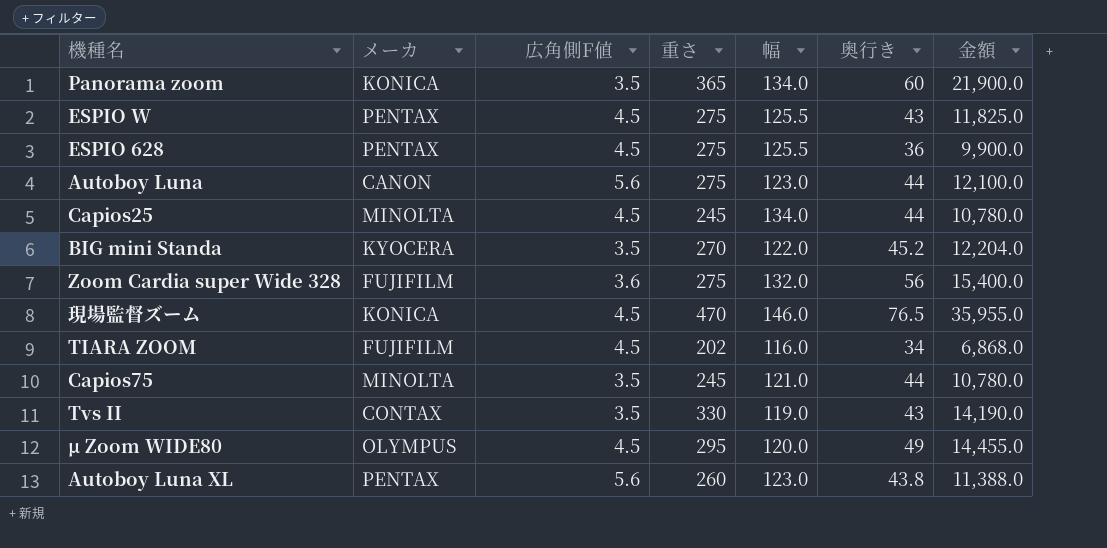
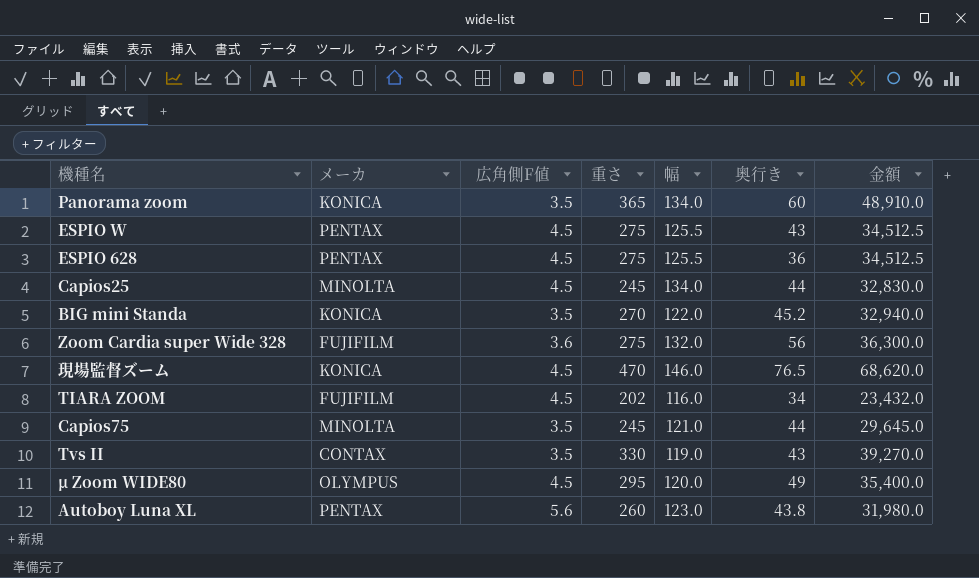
column 金額 | formula: [重さ] * [奥行き] -> [重さ] * [幅]
row Autoboy Luna: CANON | 5.6 | 275 | 123.0 | 44 | 12,100.0 -> none
BIG mini Standa | メーカ: KYOCERA -> KONICA

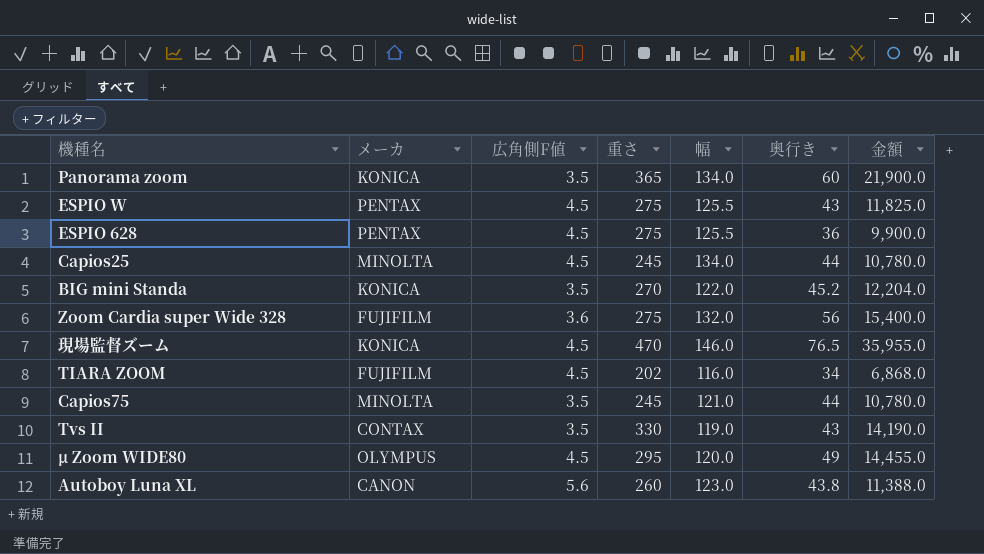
column 金額 | formula: [重さ] * [幅] -> [重さ] * [奥行き]
Autoboy Luna XL | メーカ: PENTAX -> CANON

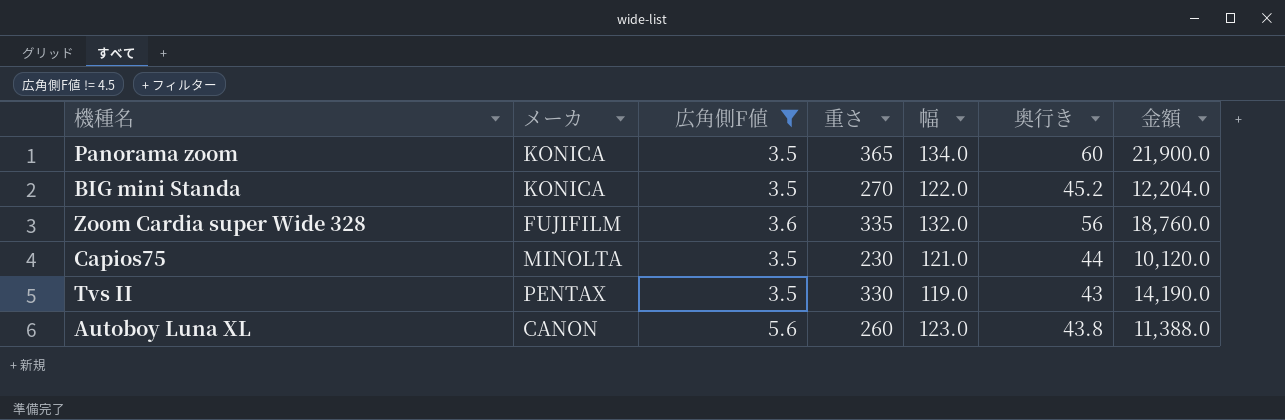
filter: none -> 広角側F値 != 4.5
Zoom Cardia super Wide 328 | 重さ: 275 -> 335
Zoom Cardia super Wide 328 | 金額: 15,400.0 -> 18,760.0
Capios75 | 重さ: 245 -> 230
Capios75 | 金額: 10,780.0 -> 10,120.0
Tvs II | メーカ: CONTAX -> PENTAX

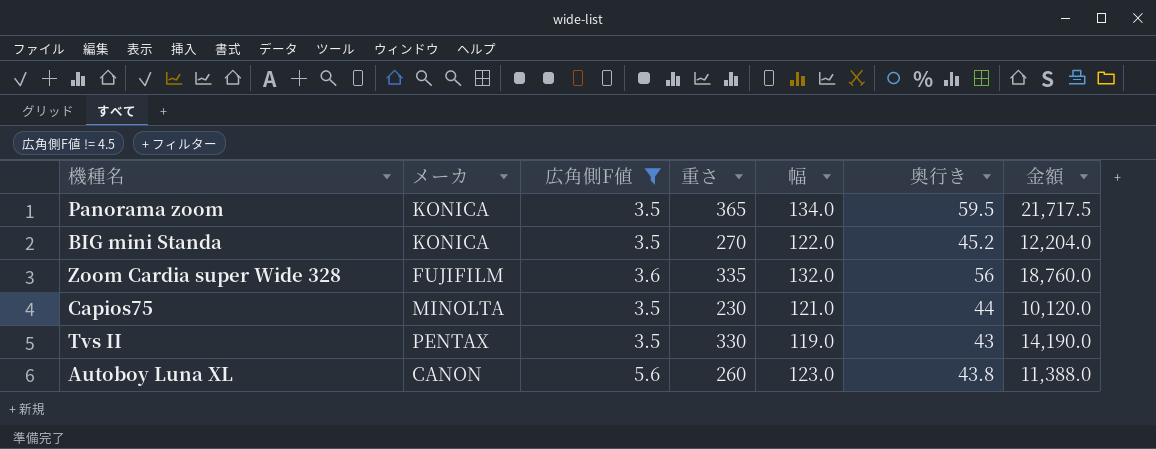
Panorama zoom | 奥行き: 60 -> 59.5
Panorama zoom | 金額: 21,900.0 -> 21,717.5

